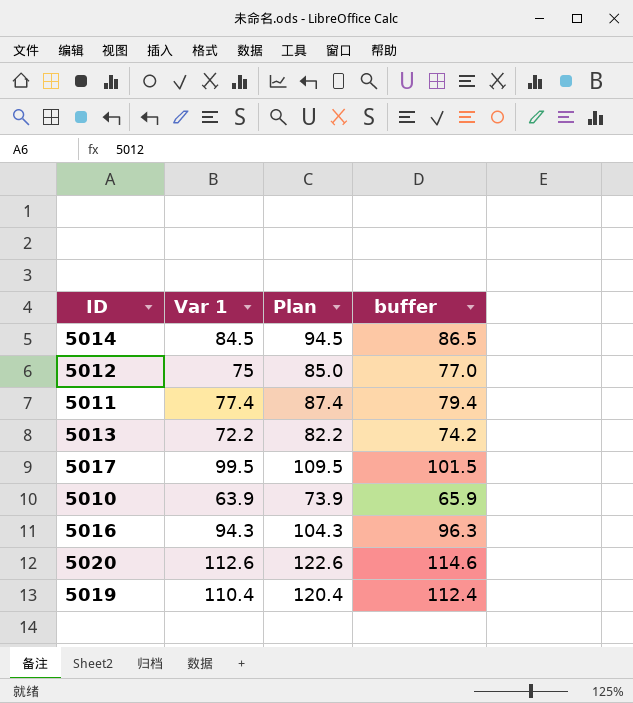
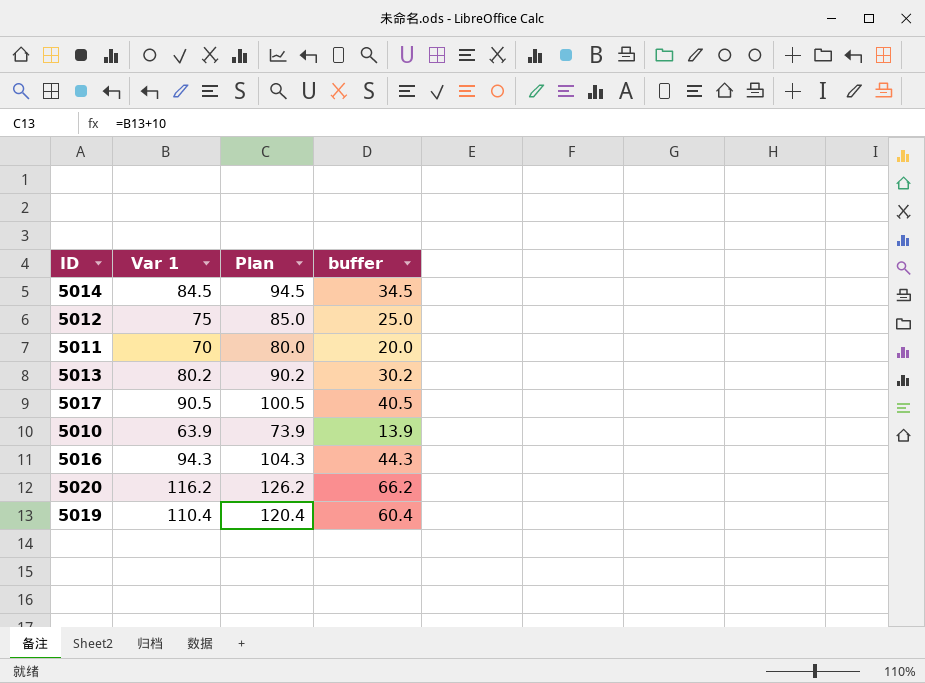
column buffer | formula: [Var 1] + 2 -> [Var 1] - 50
5011 | Var 1: 77.4 -> 70
5011 | Plan: 87.4 -> 80.0
5013 | Var 1: 72.2 -> 80.2
5013 | Plan: 82.2 -> 90.2
5017 | Var 1: 99.5 -> 90.5
5017 | Plan: 109.5 -> 100.5
5020 | Var 1: 112.6 -> 116.2
5020 | Plan: 122.6 -> 126.2

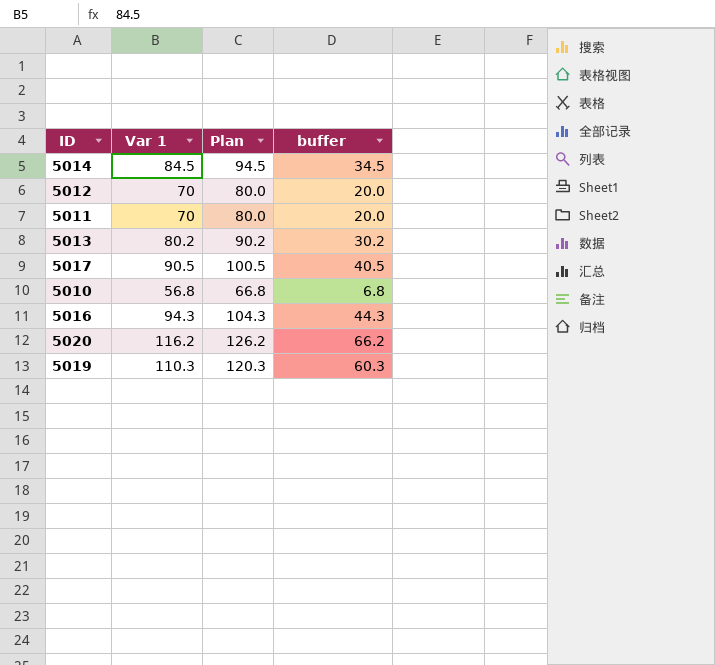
5012 | Var 1: 75 -> 70
5012 | Plan: 85.0 -> 80.0
5012 | buffer: 25.0 -> 20.0
5010 | Var 1: 63.9 -> 56.8
5010 | Plan: 73.9 -> 66.8
5010 | buffer: 13.9 -> 6.8
5019 | Var 1: 110.4 -> 110.3
5019 | Plan: 120.4 -> 120.3
5019 | buffer: 60.4 -> 60.3

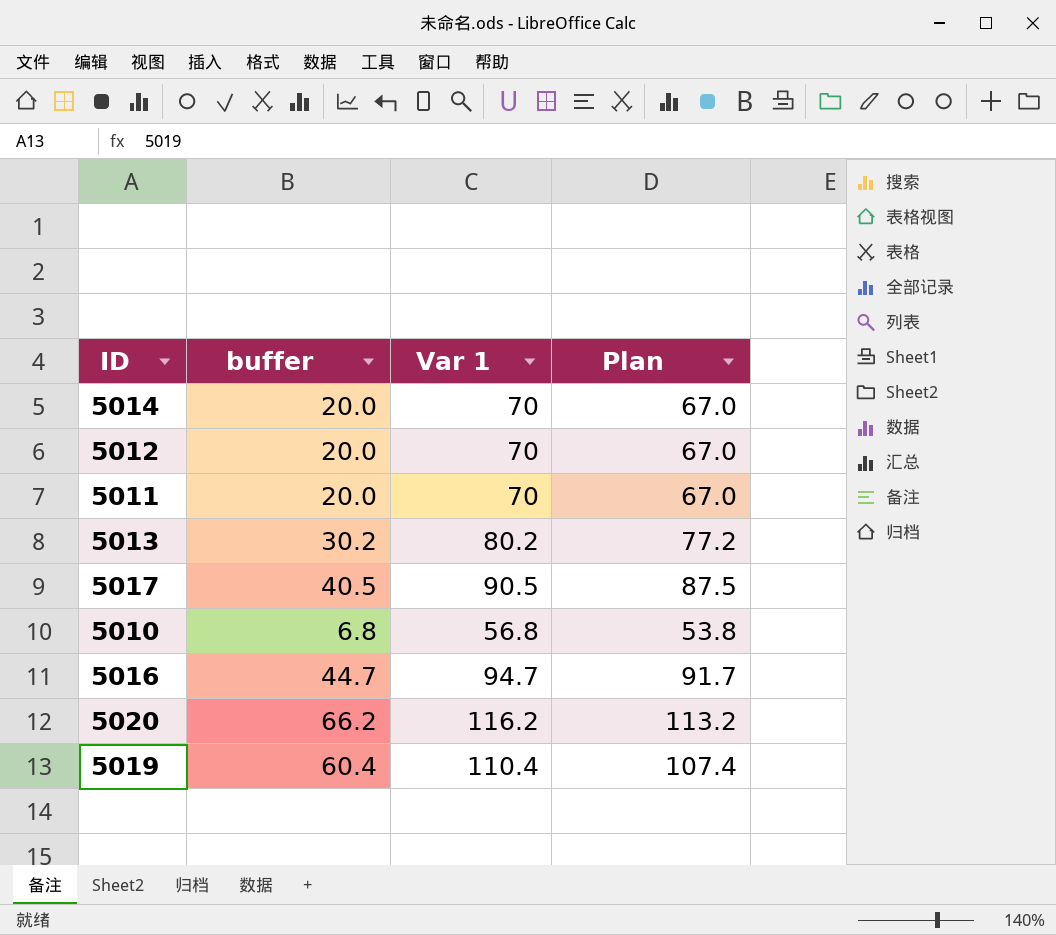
column buffer | position: 4 -> 2
column Plan | formula: [Var 1] + 10 -> [Var 1] - 3
5014 | buffer: 34.5 -> 20.0
5014 | Var 1: 84.5 -> 70
5016 | buffer: 44.3 -> 44.7
5016 | Var 1: 94.3 -> 94.7
5019 | buffer: 60.3 -> 60.4
5019 | Var 1: 110.3 -> 110.4

